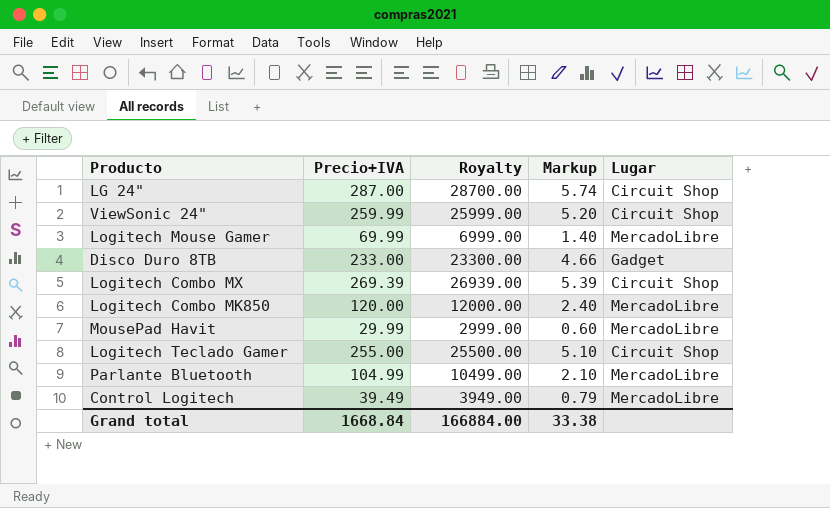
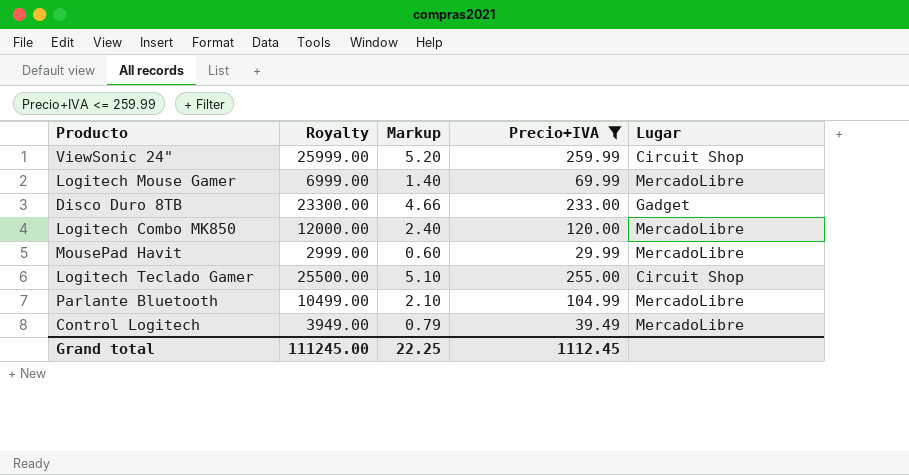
filter: none -> Precio+IVA <= 259.99
column Precio+IVA | position: 2 -> 4
Grand total | Royalty: 166884.00 -> 111245.00
Grand total | Markup: 33.38 -> 22.25
Grand total | Precio+IVA: 1668.84 -> 1112.45

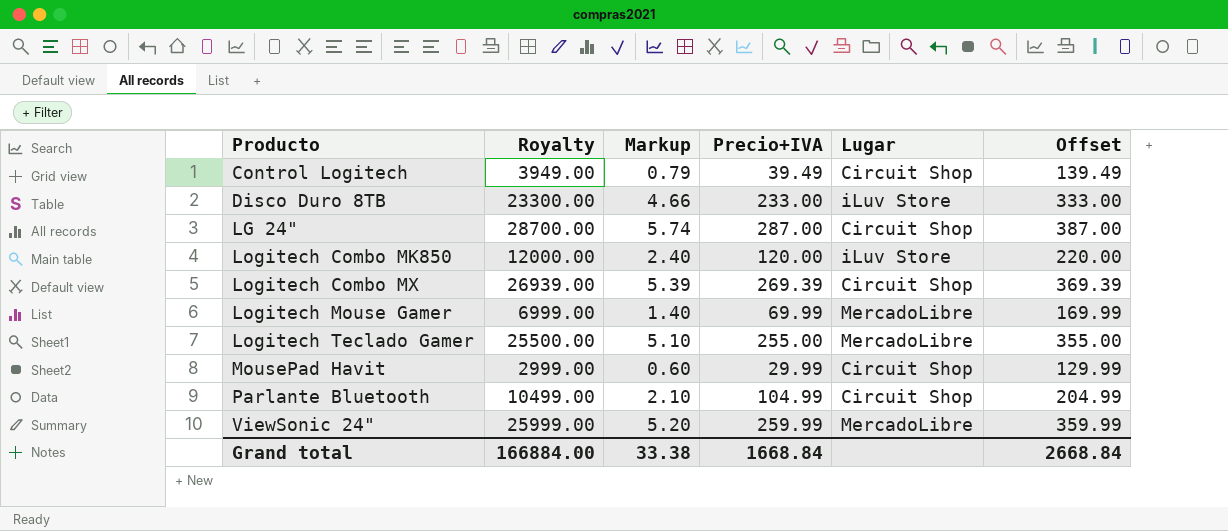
filter: Precio+IVA <= 259.99 -> none
row order: none -> Producto ascending
column Offset | formula: none -> [Precio+IVA] + 100
Control Logitech | Lugar: MercadoLibre -> Circuit Shop
Disco Duro 8TB | Lugar: Gadget -> iLuv Store
Logitech Combo MK850 | Lugar: MercadoLibre -> iLuv Store
Logitech Teclado Gamer | Lugar: Circuit Shop -> MercadoLibre
MousePad Havit | Lugar: MercadoLibre -> Circuit Shop
Parlante Bluetooth | Lugar: MercadoLibre -> Circuit Shop
ViewSonic 24" | Lugar: Circuit Shop -> MercadoLibre
Grand total | Royalty: 111245.00 -> 166884.00
Grand total | Markup: 22.25 -> 33.38
Grand total | Precio+IVA: 1112.45 -> 1668.84

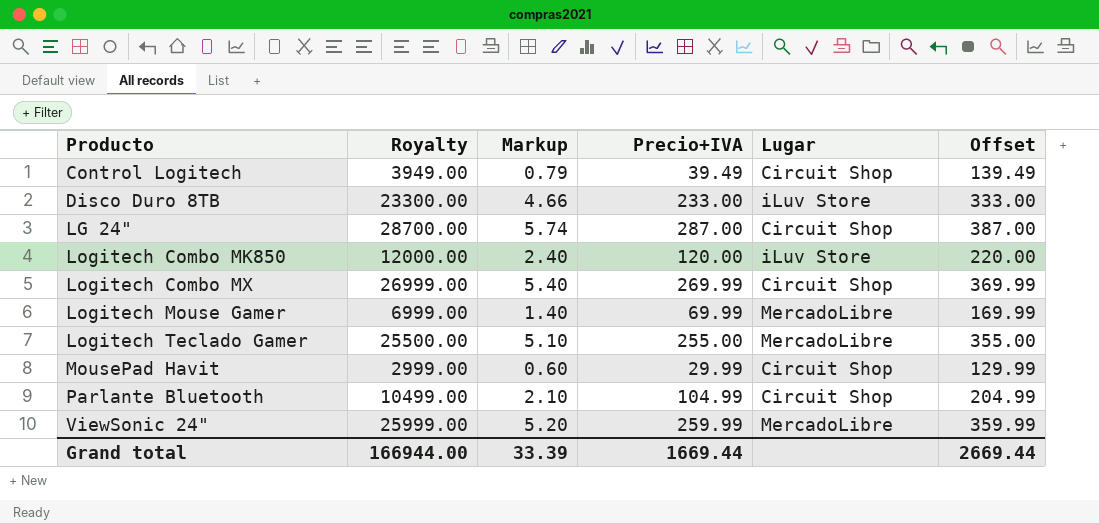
Logitech Combo MX | Royalty: 26939.00 -> 26999.00
Logitech Combo MX | Markup: 5.39 -> 5.40
Logitech Combo MX | Precio+IVA: 269.39 -> 269.99
Logitech Combo MX | Offset: 369.39 -> 369.99
Grand total | Royalty: 166884.00 -> 166944.00
Grand total | Markup: 33.38 -> 33.39
Grand total | Precio+IVA: 1668.84 -> 1669.44
Grand total | Offset: 2668.84 -> 2669.44

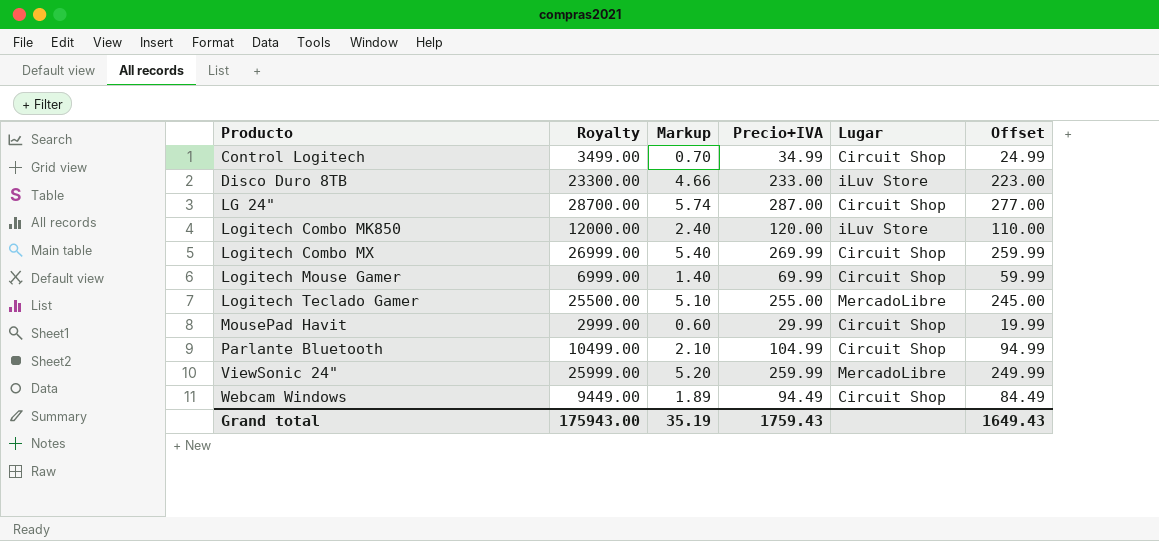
column Offset | formula: [Precio+IVA] + 100 -> [Precio+IVA] - 10
Control Logitech | Royalty: 3949.00 -> 3499.00
Control Logitech | Markup: 0.79 -> 0.70
Control Logitech | Precio+IVA: 39.49 -> 34.99
Logitech Mouse Gamer | Lugar: MercadoLibre -> Circuit Shop
row Webcam Windows: none -> 9449.00 | 1.89 | 94.49 | Circuit Shop | 84.49
Grand total | Royalty: 166944.00 -> 175943.00
Grand total | Markup: 33.39 -> 35.19
Grand total | Precio+IVA: 1669.44 -> 1759.43
Grand total | Offset: 2669.44 -> 1649.43

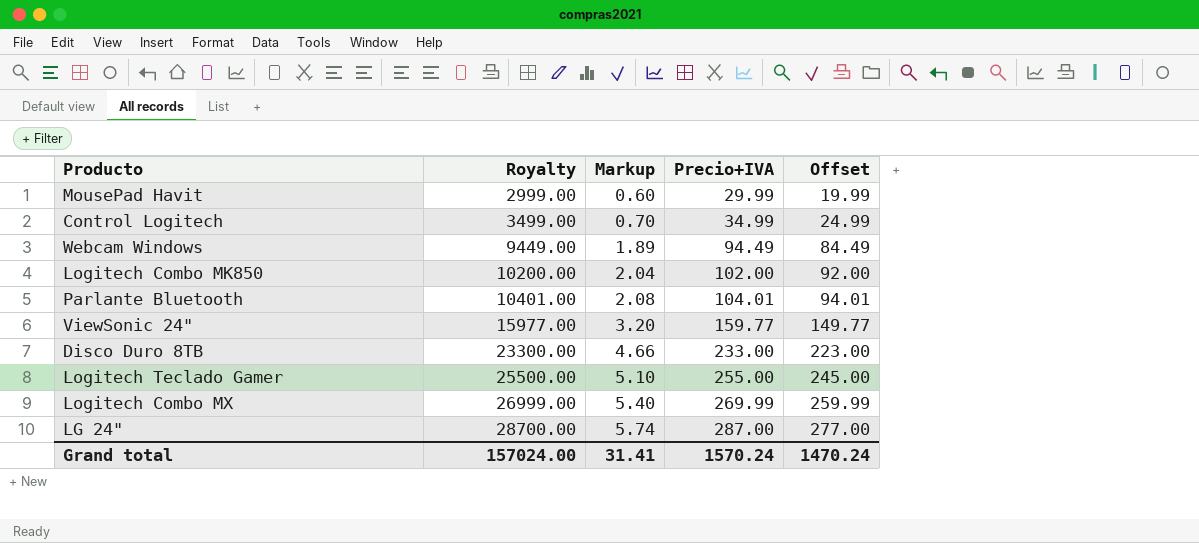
row order: Producto ascending -> Royalty ascending
column Lugar | position: 5 -> none
row Logitech Mouse Gamer: 6999.00 | 1.40 | 69.99 | Circuit Shop | 59.99 -> none
Logitech Combo MK850 | Royalty: 12000.00 -> 10200.00
Logitech Combo MK850 | Markup: 2.40 -> 2.04
Logitech Combo MK850 | Precio+IVA: 120.00 -> 102.00
Logitech Combo MK850 | Offset: 110.00 -> 92.00
Parlante Bluetooth | Royalty: 10499.00 -> 10401.00
Parlante Bluetooth | Markup: 2.10 -> 2.08
Parlante Bluetooth | Precio+IVA: 104.99 -> 104.01
Parlante Bluetooth | Offset: 94.99 -> 94.01
ViewSonic 24" | Royalty: 25999.00 -> 15977.00
ViewSonic 24" | Markup: 5.20 -> 3.20
ViewSonic 24" | Precio+IVA: 259.99 -> 159.77
ViewSonic 24" | Offset: 249.99 -> 149.77
Grand total | Royalty: 175943.00 -> 157024.00
Grand total | Markup: 35.19 -> 31.41
Grand total | Precio+IVA: 1759.43 -> 1570.24
Grand total | Offset: 1649.43 -> 1470.24

